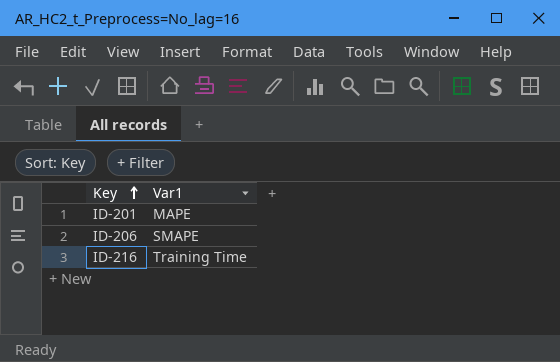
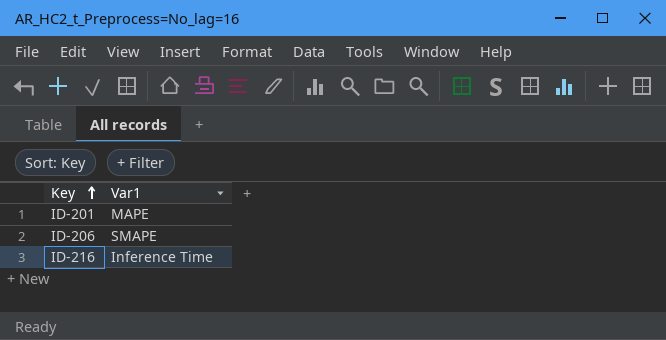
ID-216 | Var1: Training Time -> Inference Time

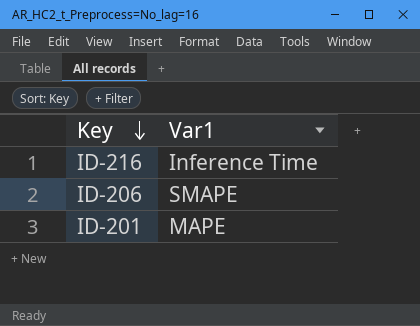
row order: Key ascending -> Key descending

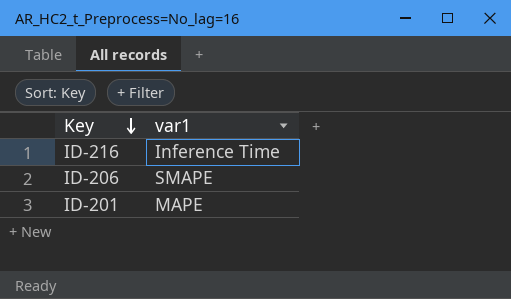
column name: Var1 -> var1

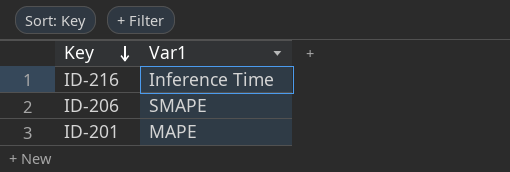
column name: var1 -> Var1

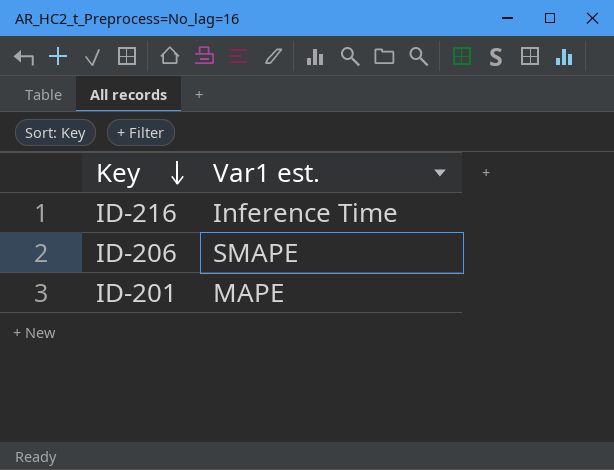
column name: Var1 -> Var1 est.

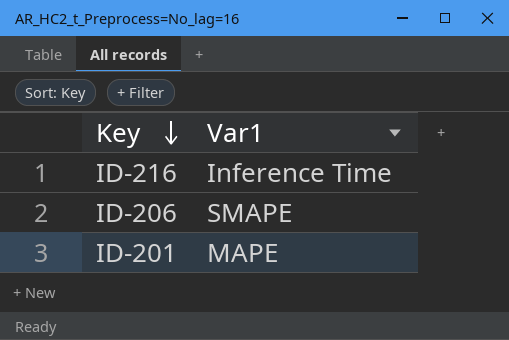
column name: Var1 est. -> Var1

